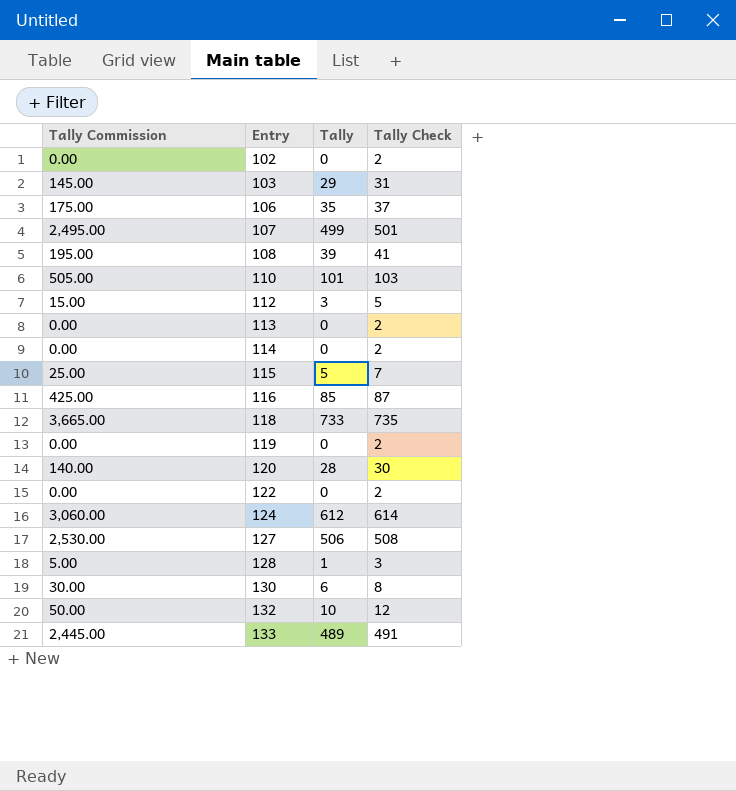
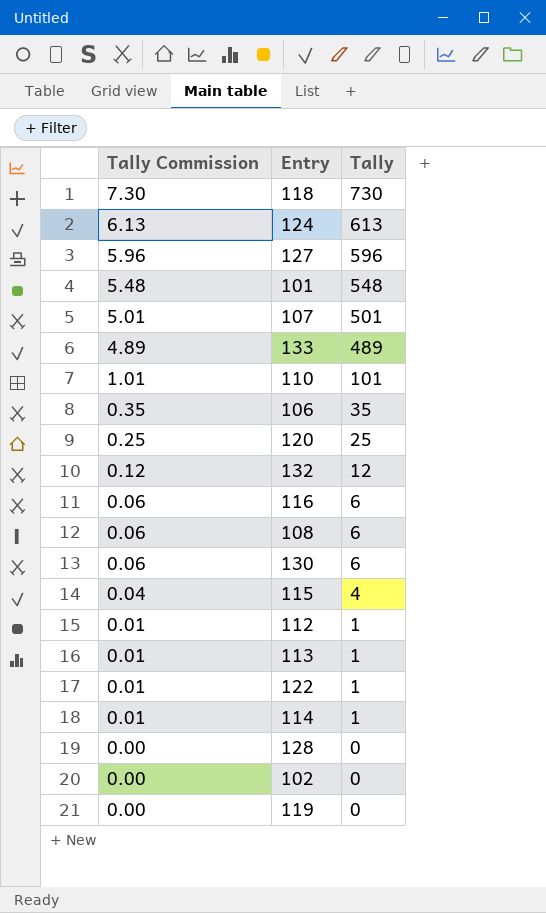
row order: Entry ascending -> Tally Commission descending
column Tally Check | formula: [Tally] + 2 -> none
column Tally Commission | formula: [Tally] * 5 -> [Tally] * 0.01
row 103: 145.00 | 29 | 31 -> none
118 | Tally: 733 -> 730
124 | Tally: 612 -> 613
127 | Tally: 506 -> 596
row 101: none -> 5.48 | 548
107 | Tally: 499 -> 501
120 | Tally: 28 -> 25
132 | Tally: 10 -> 12
116 | Tally: 85 -> 6
108 | Tally: 39 -> 6
115 | Tally: 5 -> 4
112 | Tally: 3 -> 1
113 | Tally: 0 -> 1
122 | Tally: 0 -> 1
114 | Tally: 0 -> 1
128 | Tally: 1 -> 0

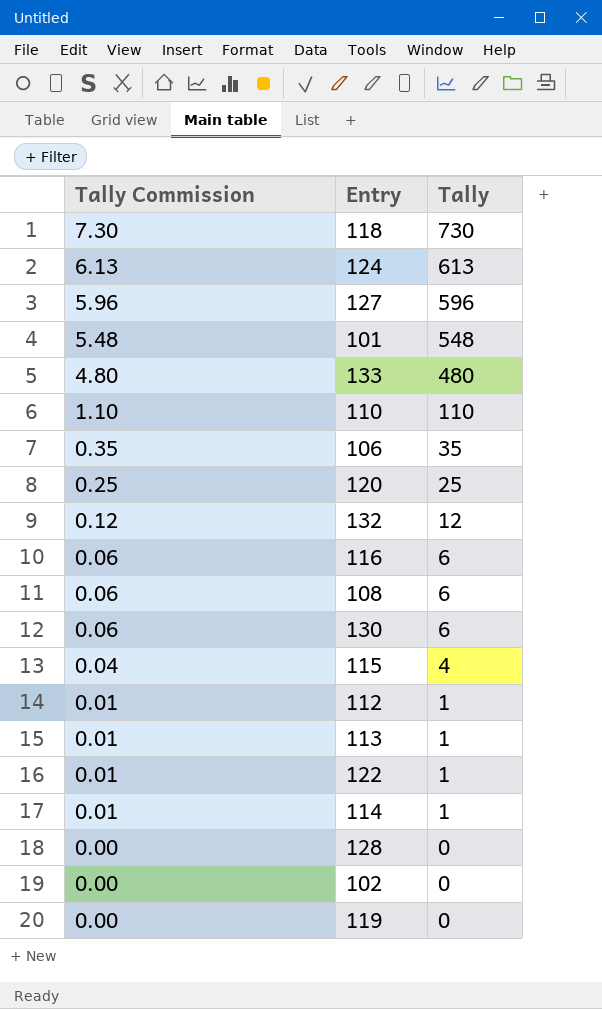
row 107: 5.01 | 501 -> none
133 | Tally Commission: 4.89 -> 4.80
133 | Tally: 489 -> 480
110 | Tally Commission: 1.01 -> 1.10
110 | Tally: 101 -> 110

